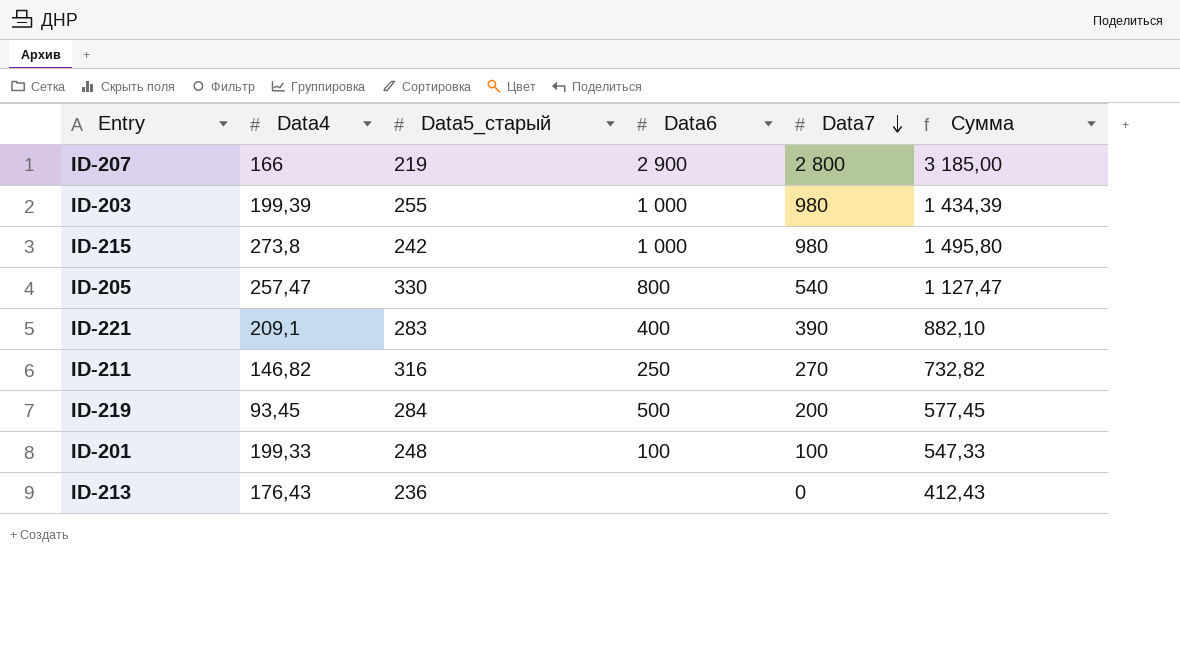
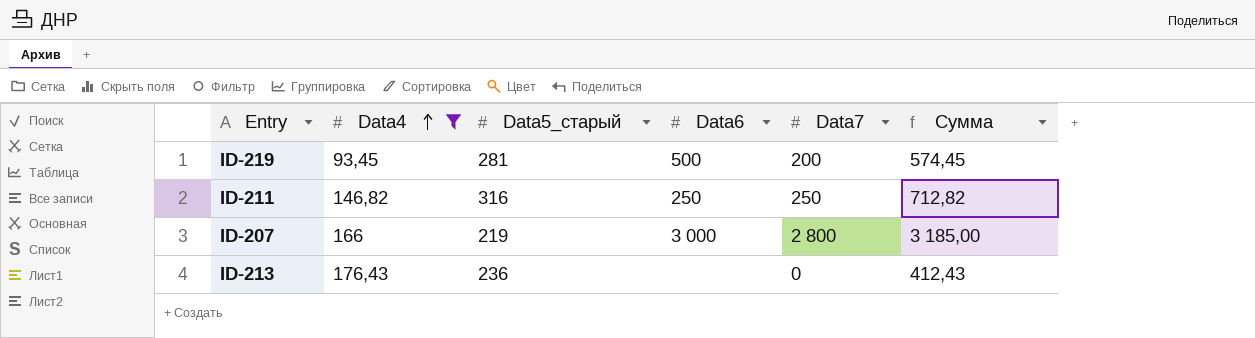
filter: none -> Data4 <= 176,43
row order: Data7 descending -> Data4 ascending
ID-219 | Data5_старый: 284 -> 281
ID-219 | Сумма: 577,45 -> 574,45
ID-211 | Data7: 270 -> 250
ID-211 | Сумма: 732,82 -> 712,82
ID-207 | Data6: 2 900 -> 3 000

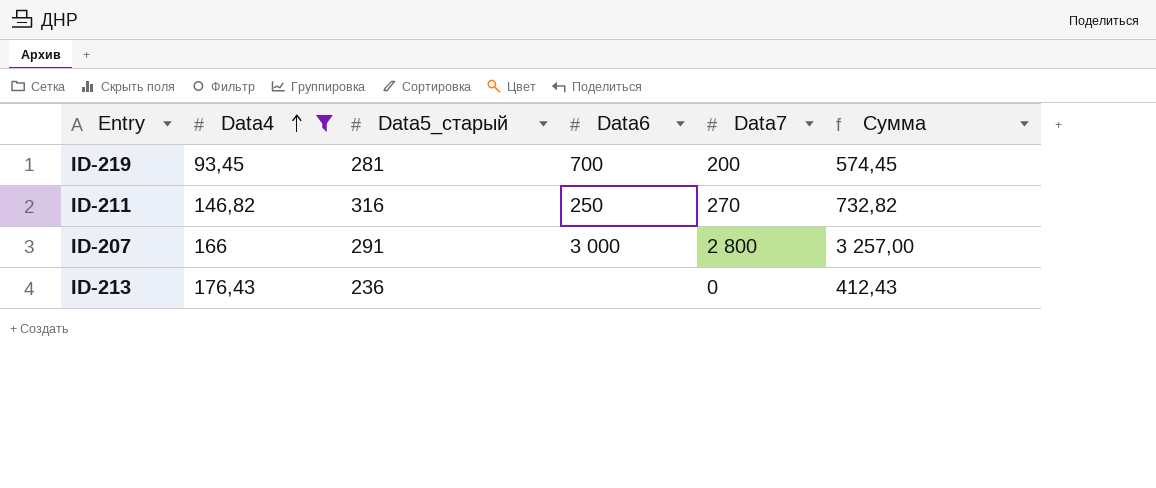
ID-219 | Data6: 500 -> 700
ID-211 | Data7: 250 -> 270
ID-211 | Сумма: 712,82 -> 732,82
ID-207 | Data5_старый: 219 -> 291
ID-207 | Сумма: 3 185,00 -> 3 257,00

